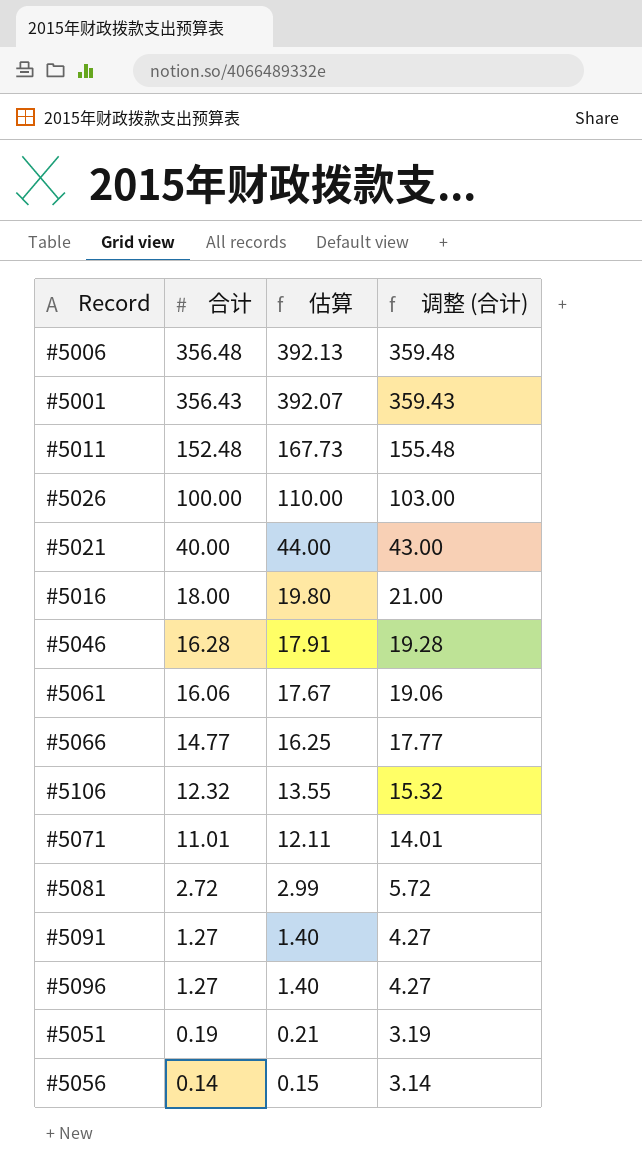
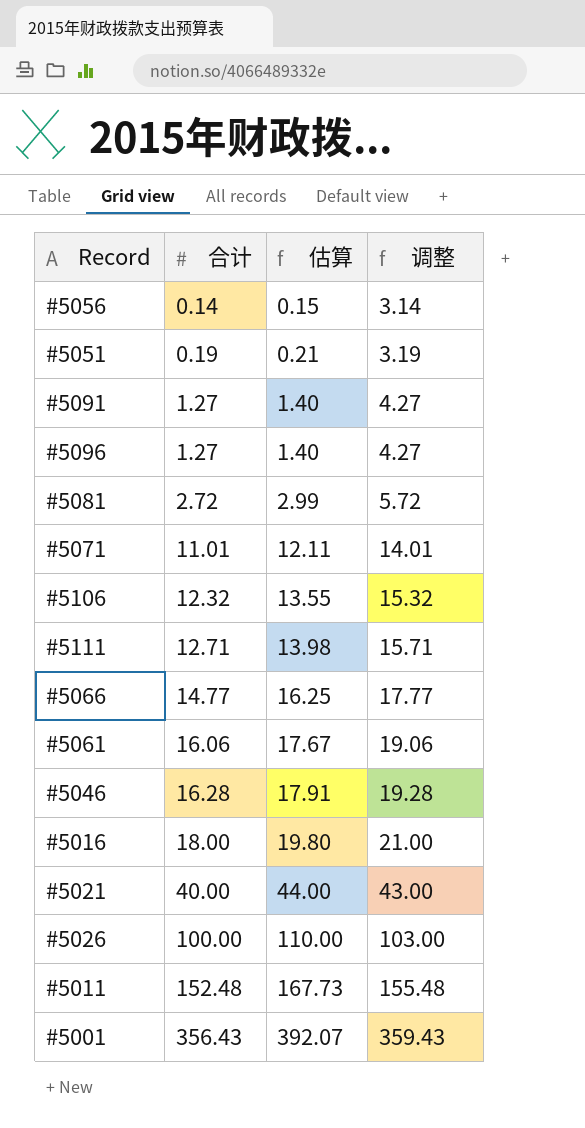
row order: 合计 descending -> 合计 ascending
column name: 调整 (合计) -> 调整
row #5006: 356.48 | 392.13 | 359.48 -> none
row #5111: none -> 12.71 | 13.98 | 15.71

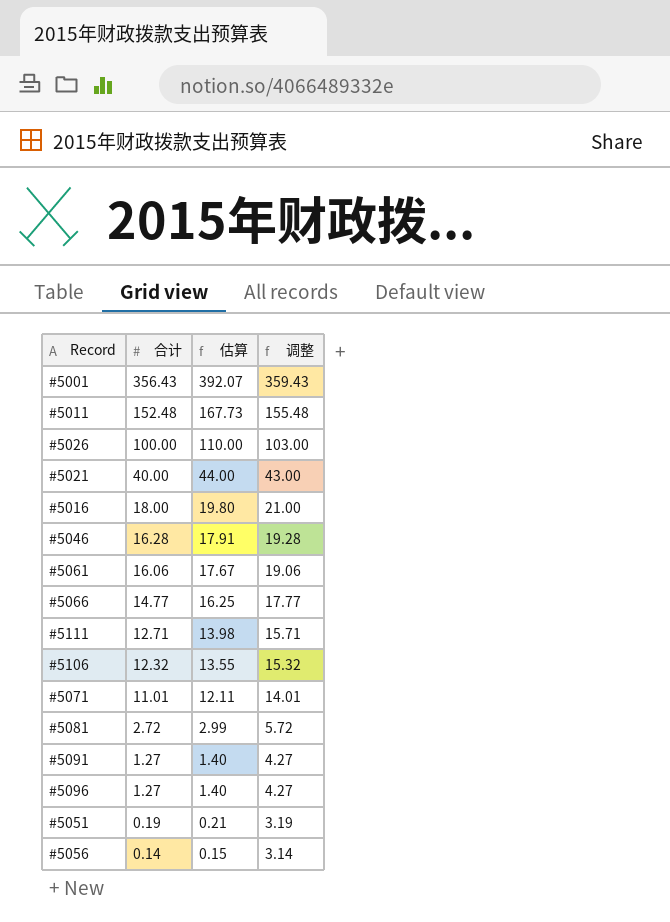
row order: 合计 ascending -> 合计 descending

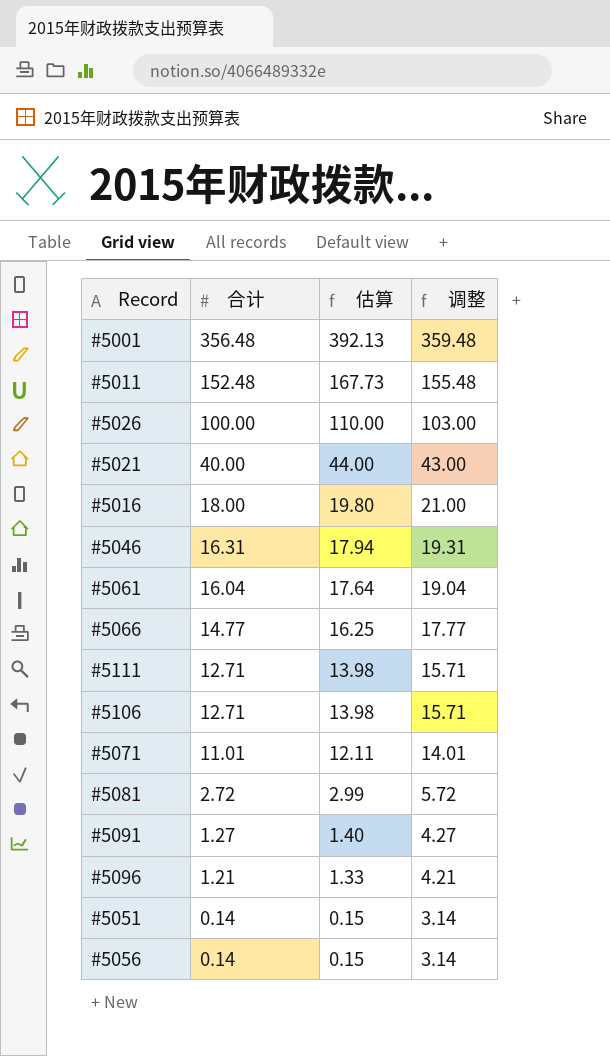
#5001 | 合计: 356.43 -> 356.48
#5001 | 估算: 392.07 -> 392.13
#5001 | 调整: 359.43 -> 359.48
#5046 | 合计: 16.28 -> 16.31
#5046 | 估算: 17.91 -> 17.94
#5046 | 调整: 19.28 -> 19.31
#5061 | 合计: 16.06 -> 16.04
#5061 | 估算: 17.67 -> 17.64
#5061 | 调整: 19.06 -> 19.04
#5106 | 合计: 12.32 -> 12.71
#5106 | 估算: 13.55 -> 13.98
#5106 | 调整: 15.32 -> 15.71
#5096 | 合计: 1.27 -> 1.21
#5096 | 估算: 1.40 -> 1.33
#5096 | 调整: 4.27 -> 4.21
#5051 | 合计: 0.19 -> 0.14
#5051 | 估算: 0.21 -> 0.15
#5051 | 调整: 3.19 -> 3.14

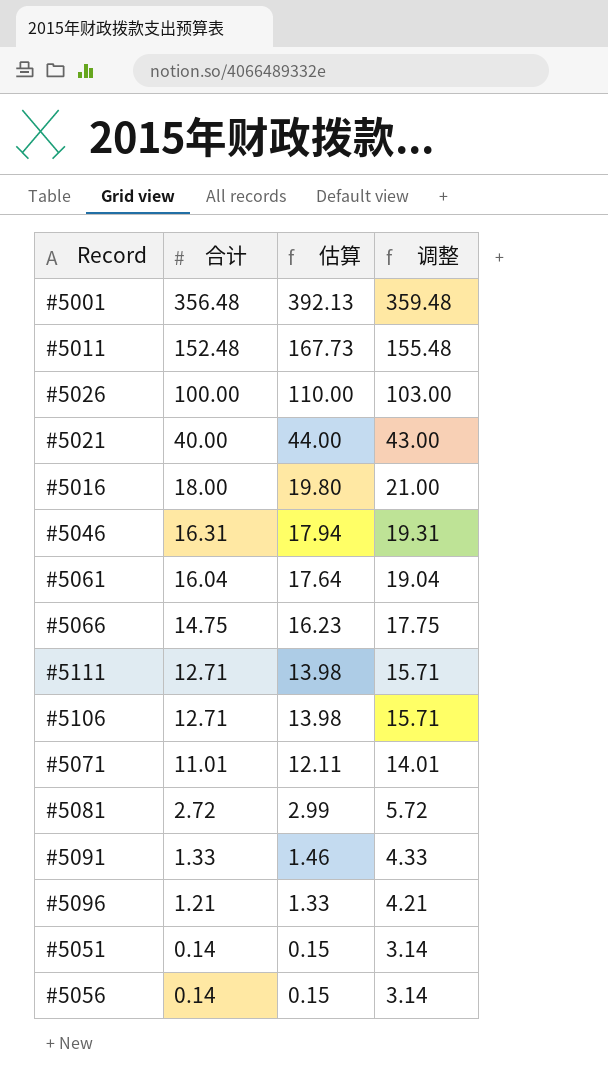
#5066 | 合计: 14.77 -> 14.75
#5066 | 估算: 16.25 -> 16.23
#5066 | 调整: 17.77 -> 17.75
#5091 | 合计: 1.27 -> 1.33
#5091 | 估算: 1.40 -> 1.46
#5091 | 调整: 4.27 -> 4.33

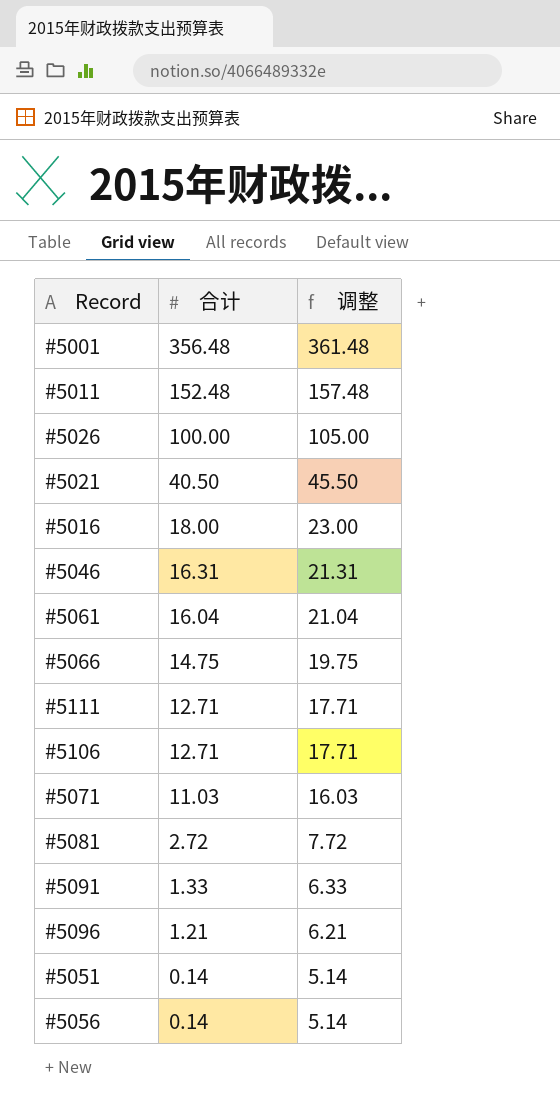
column 估算 | formula: [合计] * 1.1 -> none
column 调整 | formula: [合计] + 3 -> [合计] + 5
#5021 | 合计: 40.00 -> 40.50
#5071 | 合计: 11.01 -> 11.03

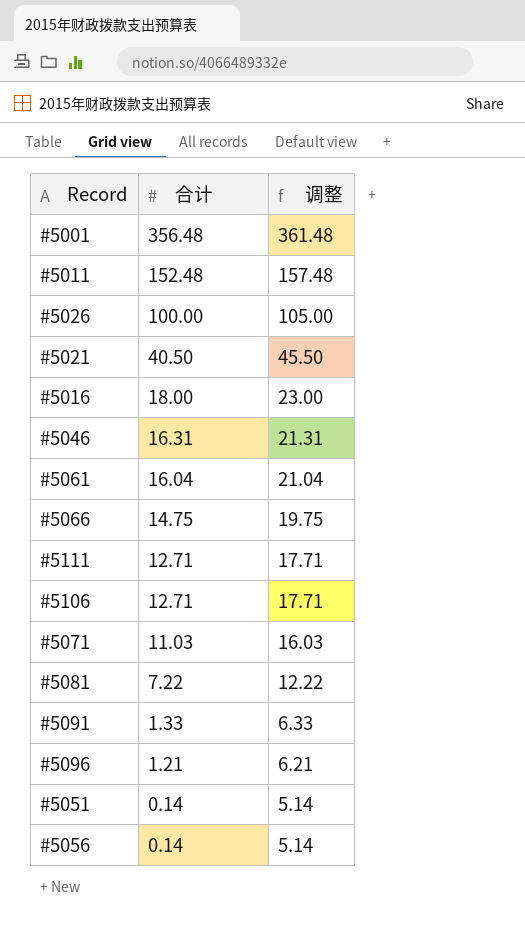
#5081 | 合计: 2.72 -> 7.22
#5081 | 调整: 7.72 -> 12.22

